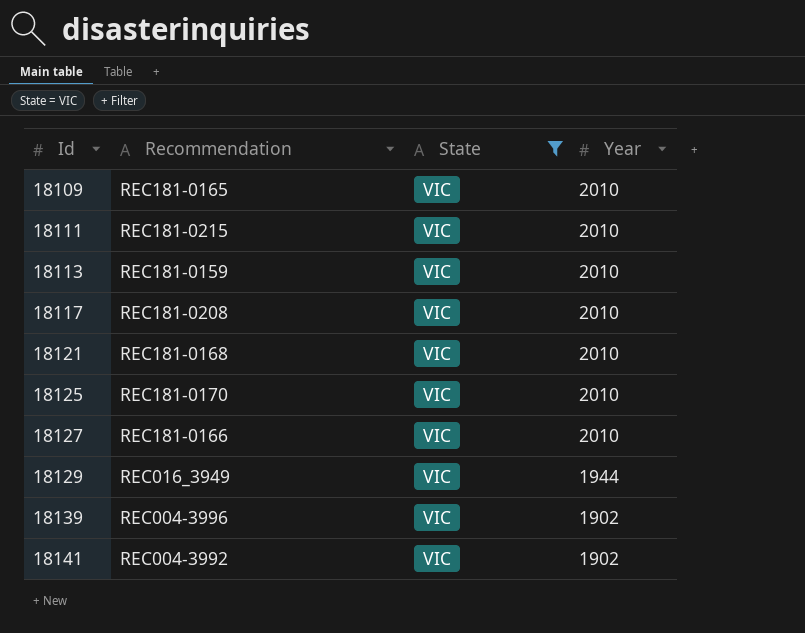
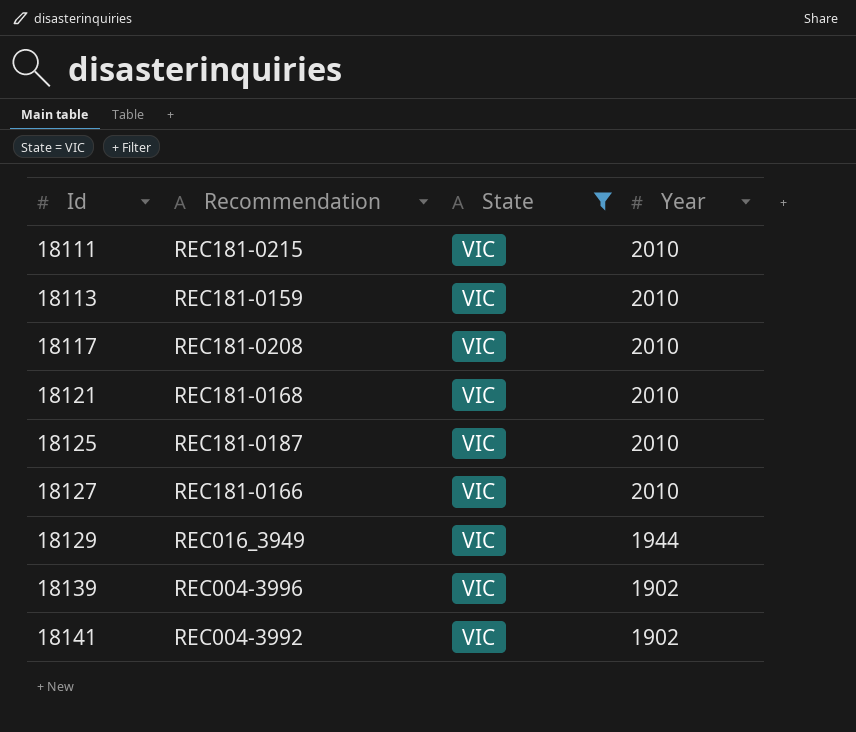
row 18109: REC181-0165 | VIC | 2010 -> none
18125 | Recommendation: REC181-0170 -> REC181-0187

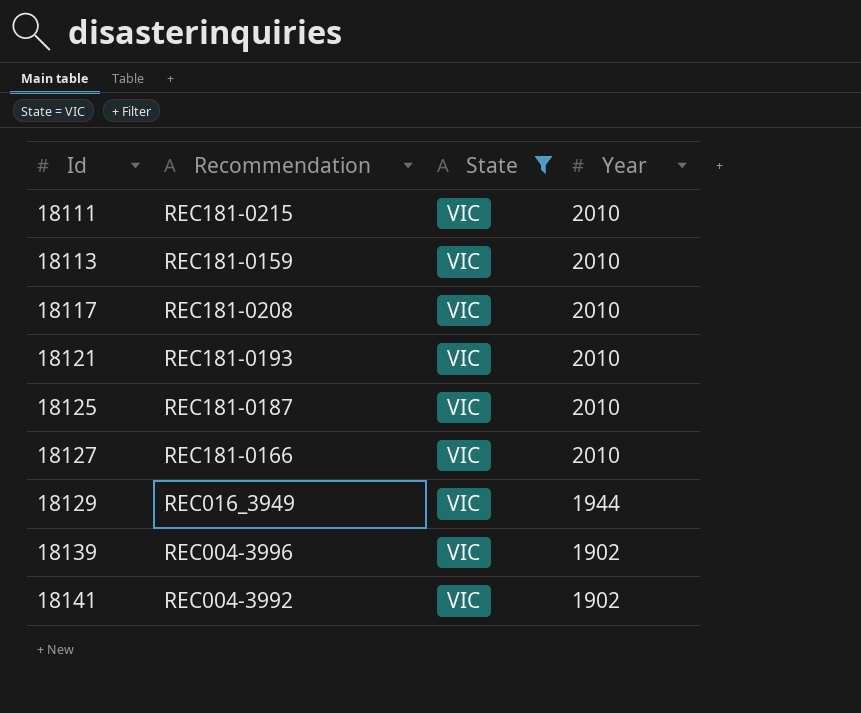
18121 | Recommendation: REC181-0168 -> REC181-0193

